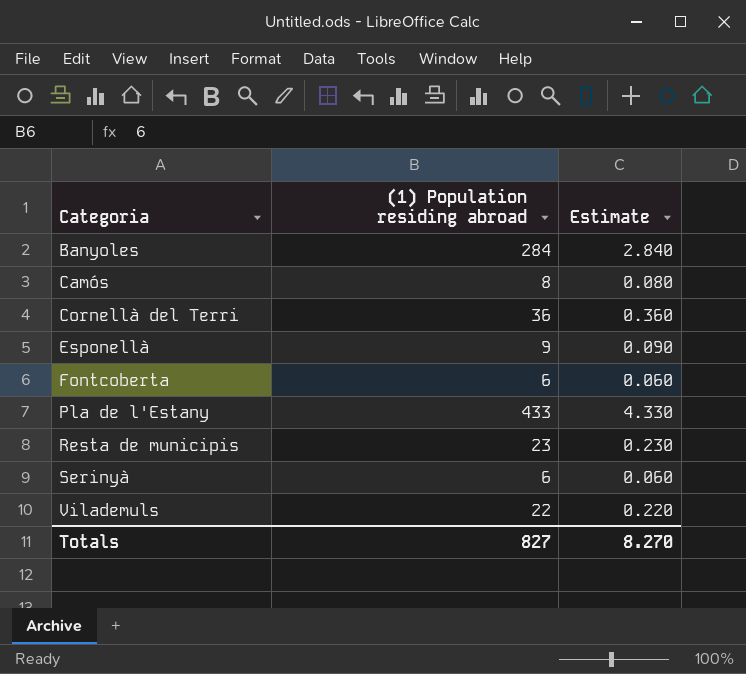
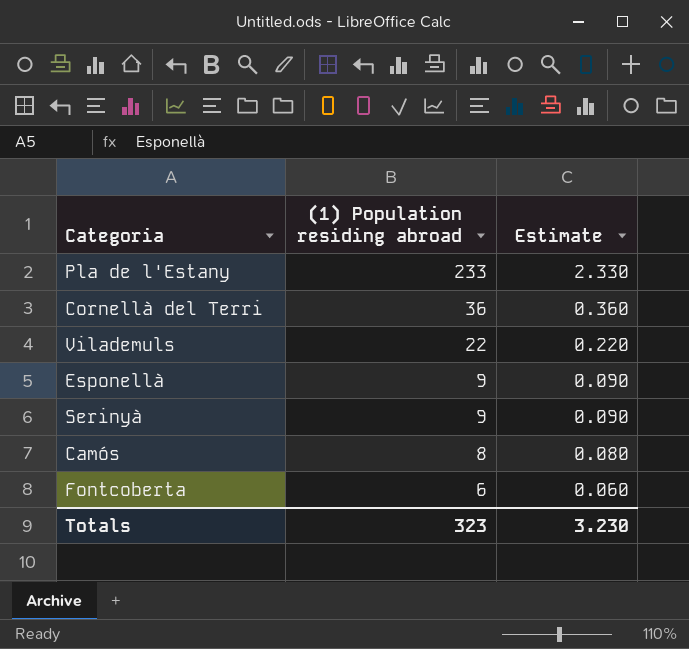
row order: Categoria ascending -> (1) Population residing abroad descending
row Banyoles: 284 | 2.840 -> none
row Resta de municipis: 23 | 0.230 -> none
Pla de l'Estany | (1) Population residing abroad: 433 -> 233
Pla de l'Estany | Estimate: 4.330 -> 2.330
Serinyà | (1) Population residing abroad: 6 -> 9
Serinyà | Estimate: 0.060 -> 0.090
Totals | (1) Population residing abroad: 827 -> 323
Totals | Estimate: 8.270 -> 3.230

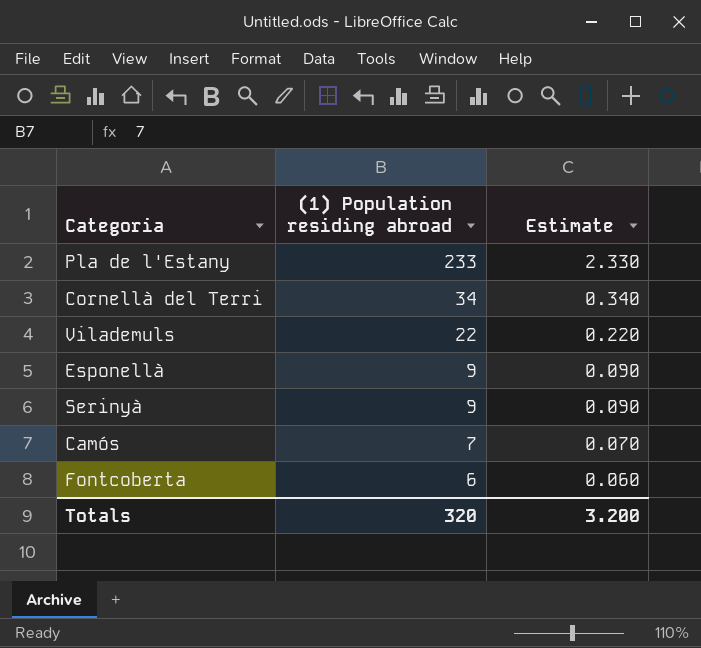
Cornellà del Terri | (1) Population residing abroad: 36 -> 34
Cornellà del Terri | Estimate: 0.360 -> 0.340
Camós | (1) Population residing abroad: 8 -> 7
Camós | Estimate: 0.080 -> 0.070
Totals | (1) Population residing abroad: 323 -> 320
Totals | Estimate: 3.230 -> 3.200

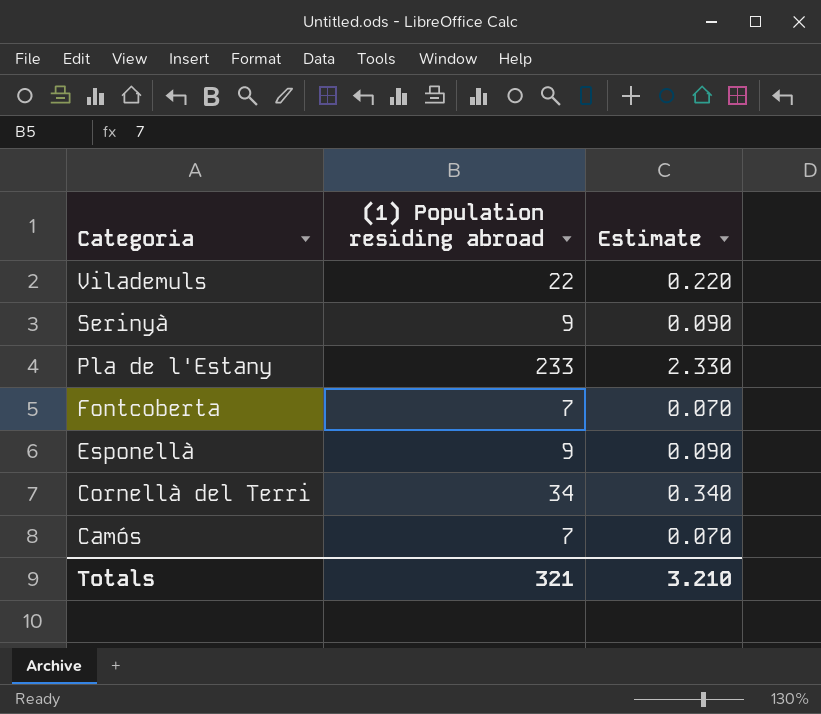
row order: (1) Population residing abroad descending -> Categoria descending
Fontcoberta | (1) Population residing abroad: 6 -> 7
Fontcoberta | Estimate: 0.060 -> 0.070
Totals | (1) Population residing abroad: 320 -> 321
Totals | Estimate: 3.200 -> 3.210

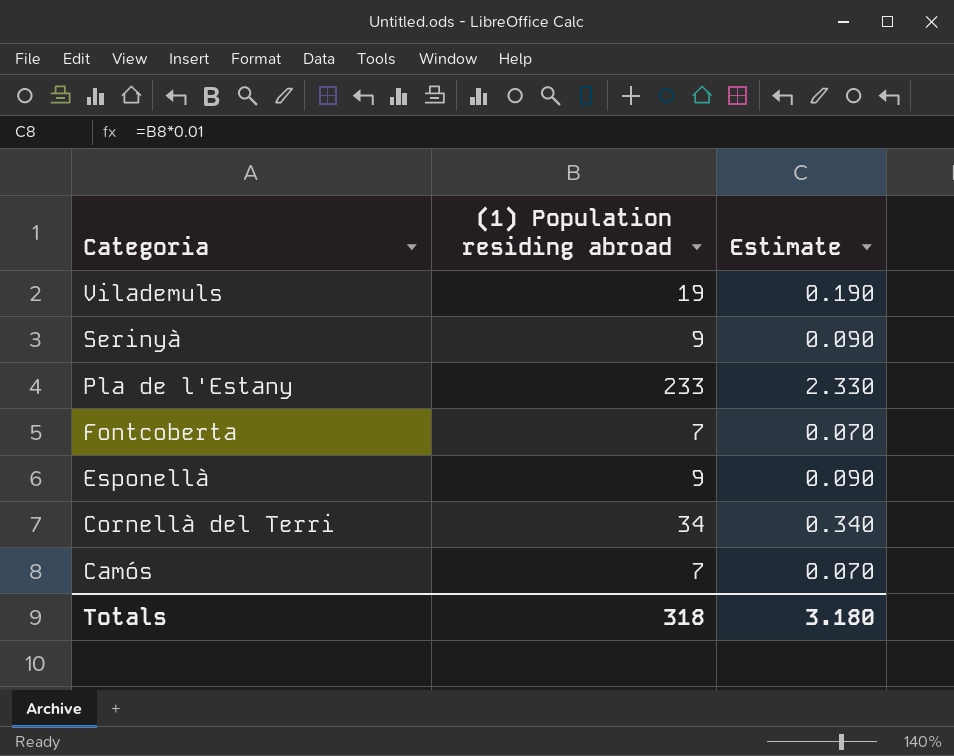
Vilademuls | (1) Population residing abroad: 22 -> 19
Vilademuls | Estimate: 0.220 -> 0.190
Totals | (1) Population residing abroad: 321 -> 318
Totals | Estimate: 3.210 -> 3.180

